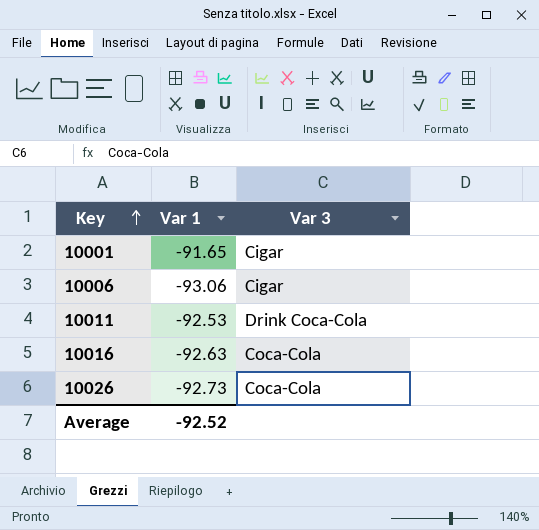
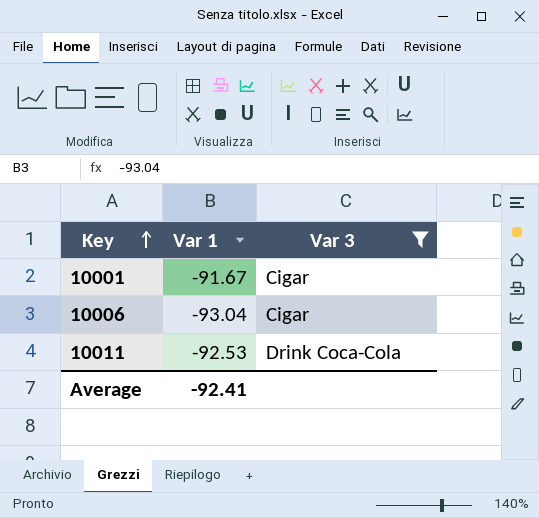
filter: none -> Var 3 != Coca-Cola
10001 | Var 1: -91.65 -> -91.67
10006 | Var 1: -93.06 -> -93.04
Average | Var 1: -92.52 -> -92.41

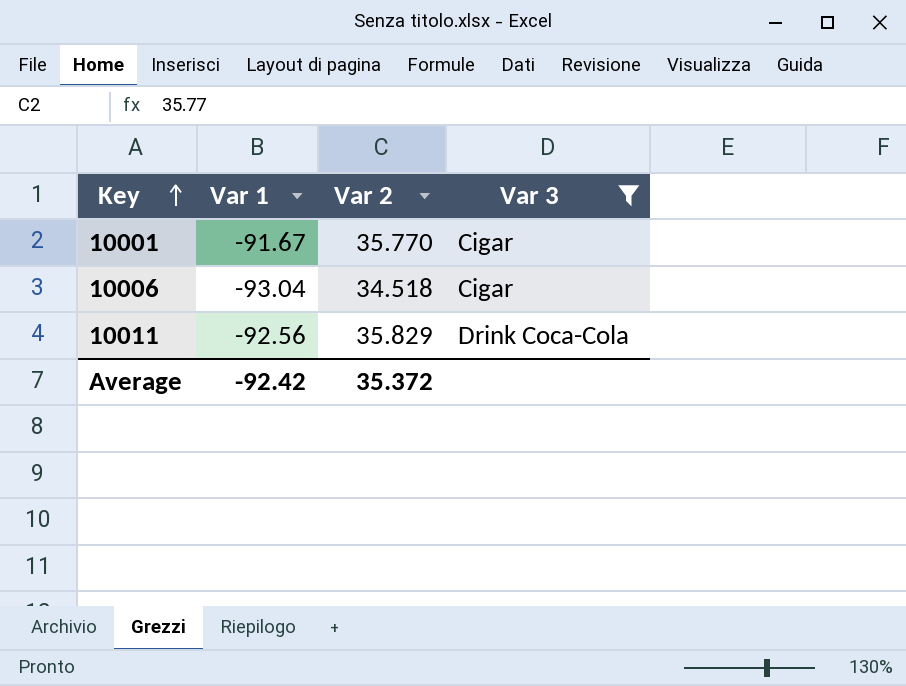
column Var 2 | position: none -> 3
10011 | Var 1: -92.53 -> -92.56
Average | Var 1: -92.41 -> -92.42

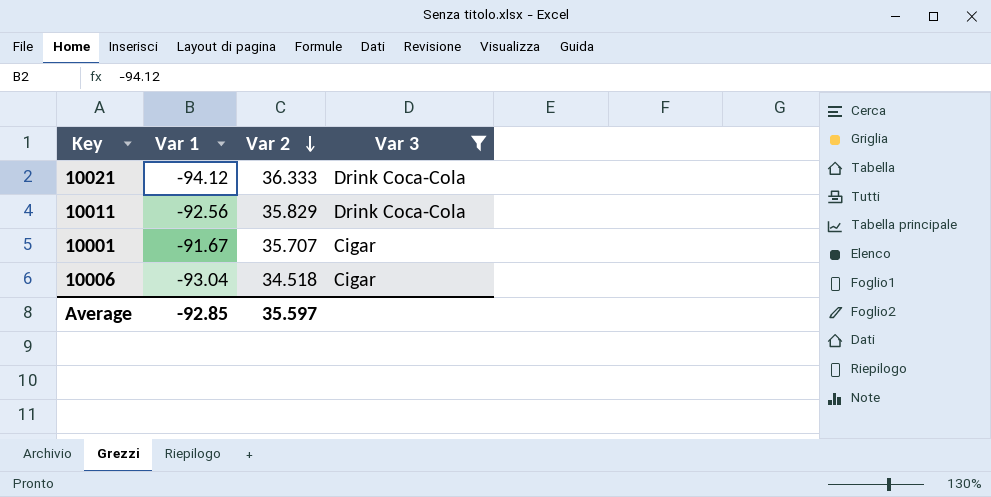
row order: Key ascending -> Var 2 descending
row 10021: none -> -94.12 | 36.333 | Drink Coca-Cola
10001 | Var 2: 35.770 -> 35.707
Average | Var 1: -92.42 -> -92.85
Average | Var 2: 35.372 -> 35.597

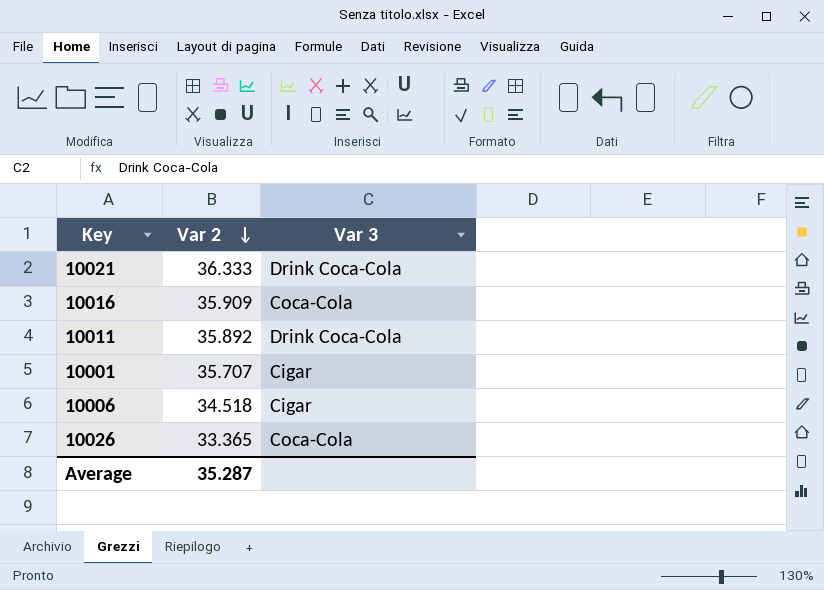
filter: Var 3 != Coca-Cola -> none
column Var 1 | position: 2 -> none
10011 | Var 2: 35.829 -> 35.892
Average | Var 2: 35.597 -> 35.287

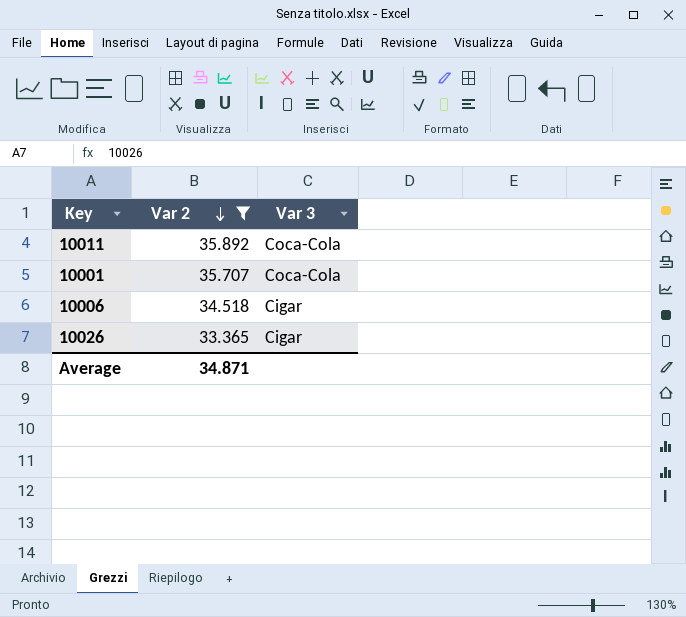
filter: none -> Var 2 <= 35.892
10011 | Var 3: Drink Coca-Cola -> Coca-Cola
10001 | Var 3: Cigar -> Coca-Cola
10026 | Var 3: Coca-Cola -> Cigar
Average | Var 2: 35.287 -> 34.871

